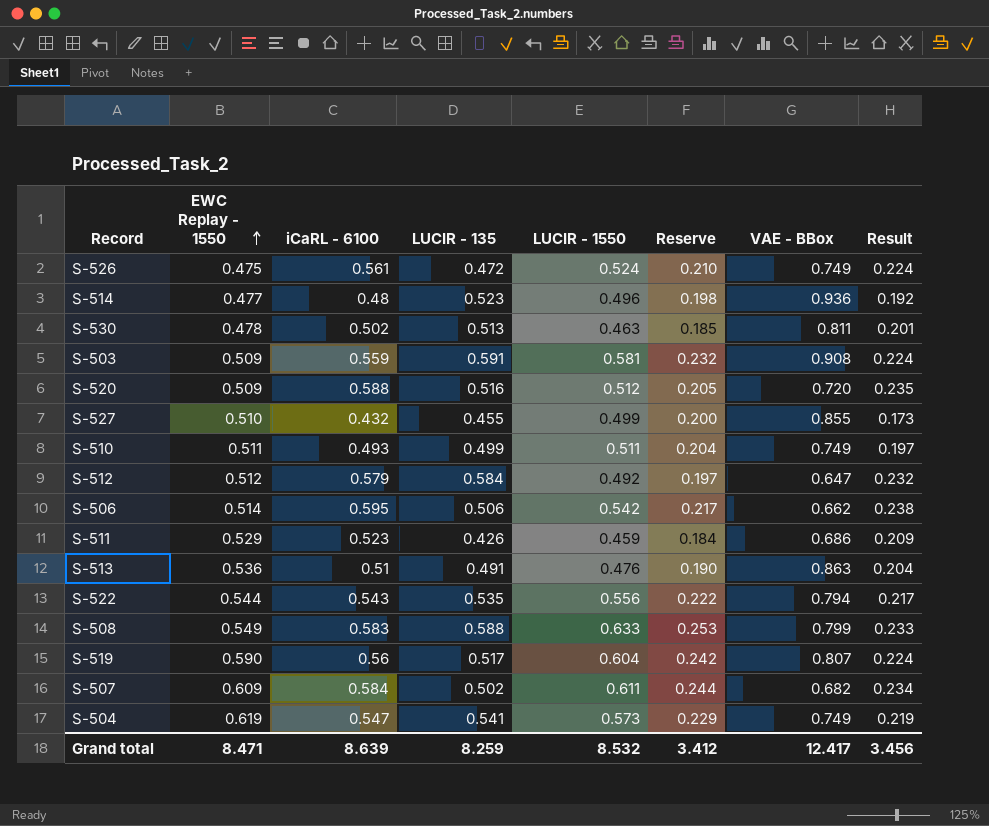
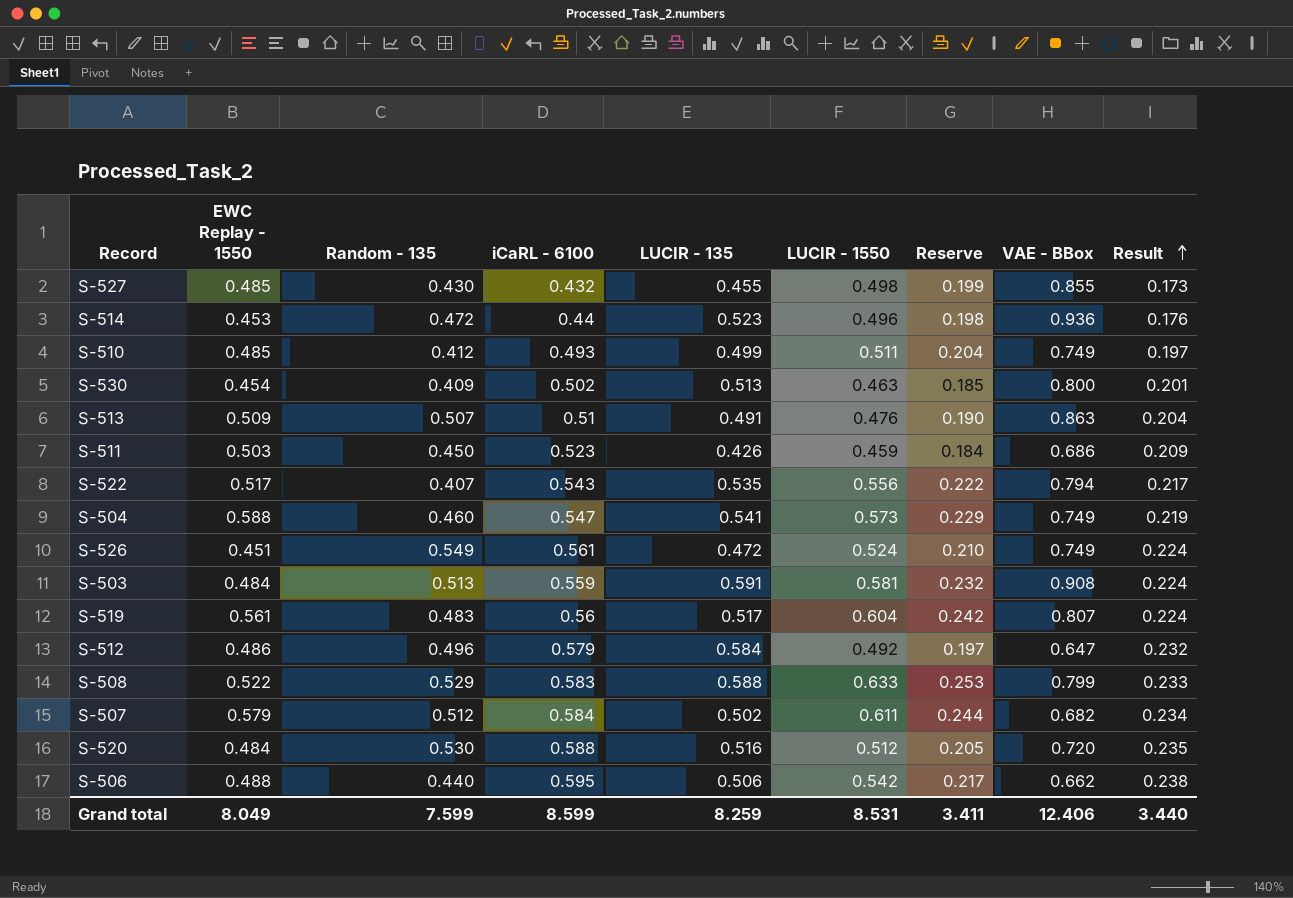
row order: EWC Replay - 1550 ascending -> Result ascending
column Random - 135 | position: none -> 3
S-527 | EWC Replay - 1550: 0.510 -> 0.485
S-527 | LUCIR - 1550: 0.499 -> 0.498
S-527 | Reserve: 0.200 -> 0.199
S-514 | EWC Replay - 1550: 0.477 -> 0.453
S-514 | iCaRL - 6100: 0.48 -> 0.44
S-514 | Result: 0.192 -> 0.176
S-510 | EWC Replay - 1550: 0.511 -> 0.485
S-530 | EWC Replay - 1550: 0.478 -> 0.454
S-530 | VAE - BBox: 0.811 -> 0.800
S-513 | EWC Replay - 1550: 0.536 -> 0.509
S-511 | EWC Replay - 1550: 0.529 -> 0.503
S-522 | EWC Replay - 1550: 0.544 -> 0.517
S-504 | EWC Replay - 1550: 0.619 -> 0.588
S-526 | EWC Replay - 1550: 0.475 -> 0.451
S-503 | EWC Replay - 1550: 0.509 -> 0.484
S-519 | EWC Replay - 1550: 0.590 -> 0.561
S-512 | EWC Replay - 1550: 0.512 -> 0.486
S-508 | EWC Replay - 1550: 0.549 -> 0.522
S-507 | EWC Replay - 1550: 0.609 -> 0.579
S-520 | EWC Replay - 1550: 0.509 -> 0.484
S-506 | EWC Replay - 1550: 0.514 -> 0.488
Grand total | EWC Replay - 1550: 8.471 -> 8.049
Grand total | iCaRL - 6100: 8.639 -> 8.599
Grand total | LUCIR - 1550: 8.532 -> 8.531
Grand total | Reserve: 3.412 -> 3.411
Grand total | VAE - BBox: 12.417 -> 12.406
Grand total | Result: 3.456 -> 3.440

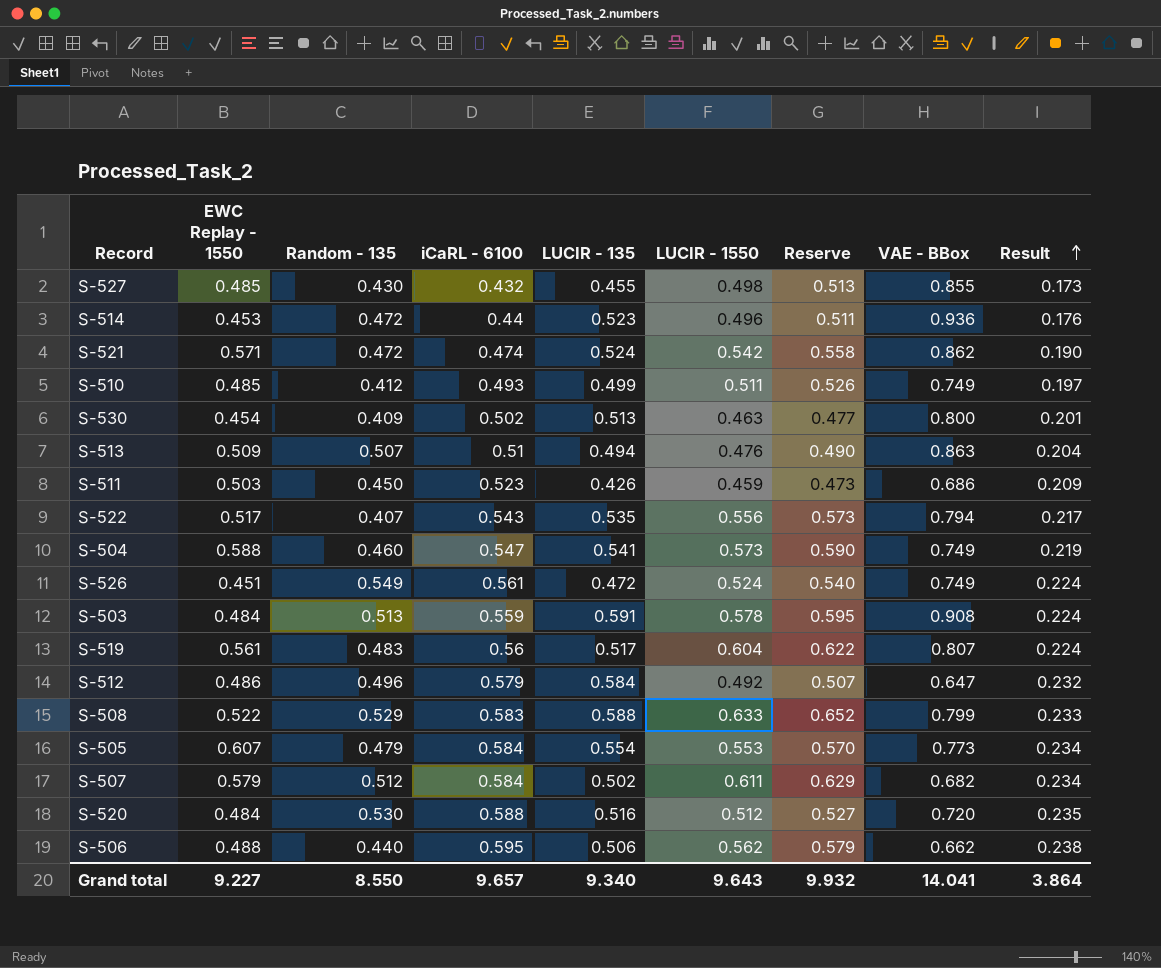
column Reserve | formula: [LUCIR - 1550] * 0.4 -> [LUCIR - 1550] * 1.03
row S-521: none -> 0.571 | 0.472 | 0.474 | 0.524 | 0.542 | 0.558 | 0.862 | 0.190
S-513 | LUCIR - 135: 0.491 -> 0.494
S-503 | LUCIR - 1550: 0.581 -> 0.578
row S-505: none -> 0.607 | 0.479 | 0.584 | 0.554 | 0.553 | 0.570 | 0.773 | 0.234
S-506 | LUCIR - 1550: 0.542 -> 0.562
Grand total | EWC Replay - 1550: 8.049 -> 9.227
Grand total | Random - 135: 7.599 -> 8.550
Grand total | iCaRL - 6100: 8.599 -> 9.657
Grand total | LUCIR - 135: 8.259 -> 9.340
Grand total | LUCIR - 1550: 8.531 -> 9.643
Grand total | Reserve: 3.411 -> 9.932
Grand total | VAE - BBox: 12.406 -> 14.041
Grand total | Result: 3.440 -> 3.864

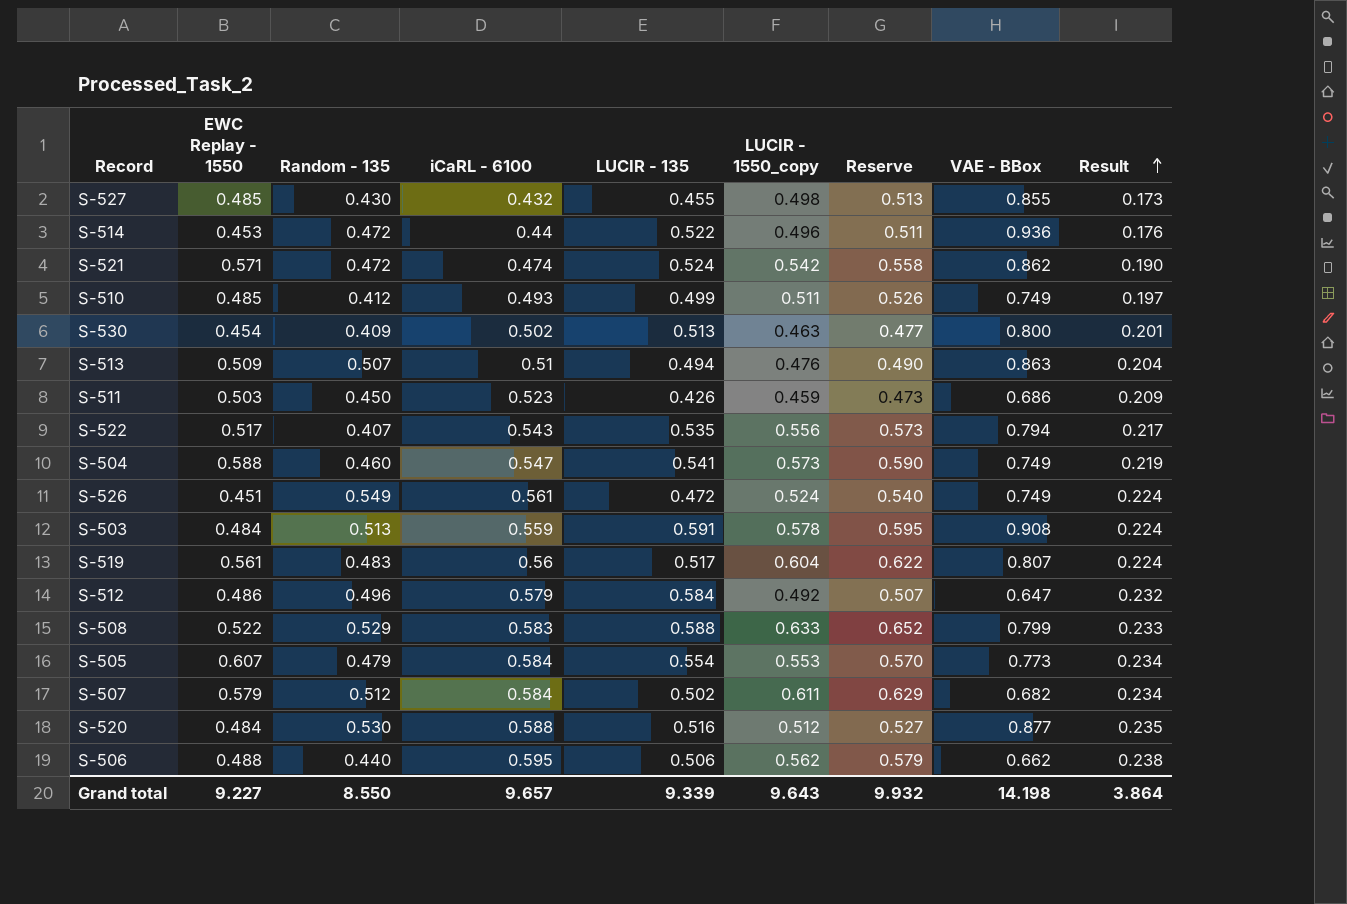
column name: LUCIR - 1550 -> LUCIR - 1550_copy
S-514 | LUCIR - 135: 0.523 -> 0.522
S-520 | VAE - BBox: 0.720 -> 0.877
Grand total | LUCIR - 135: 9.340 -> 9.339
Grand total | VAE - BBox: 14.041 -> 14.198

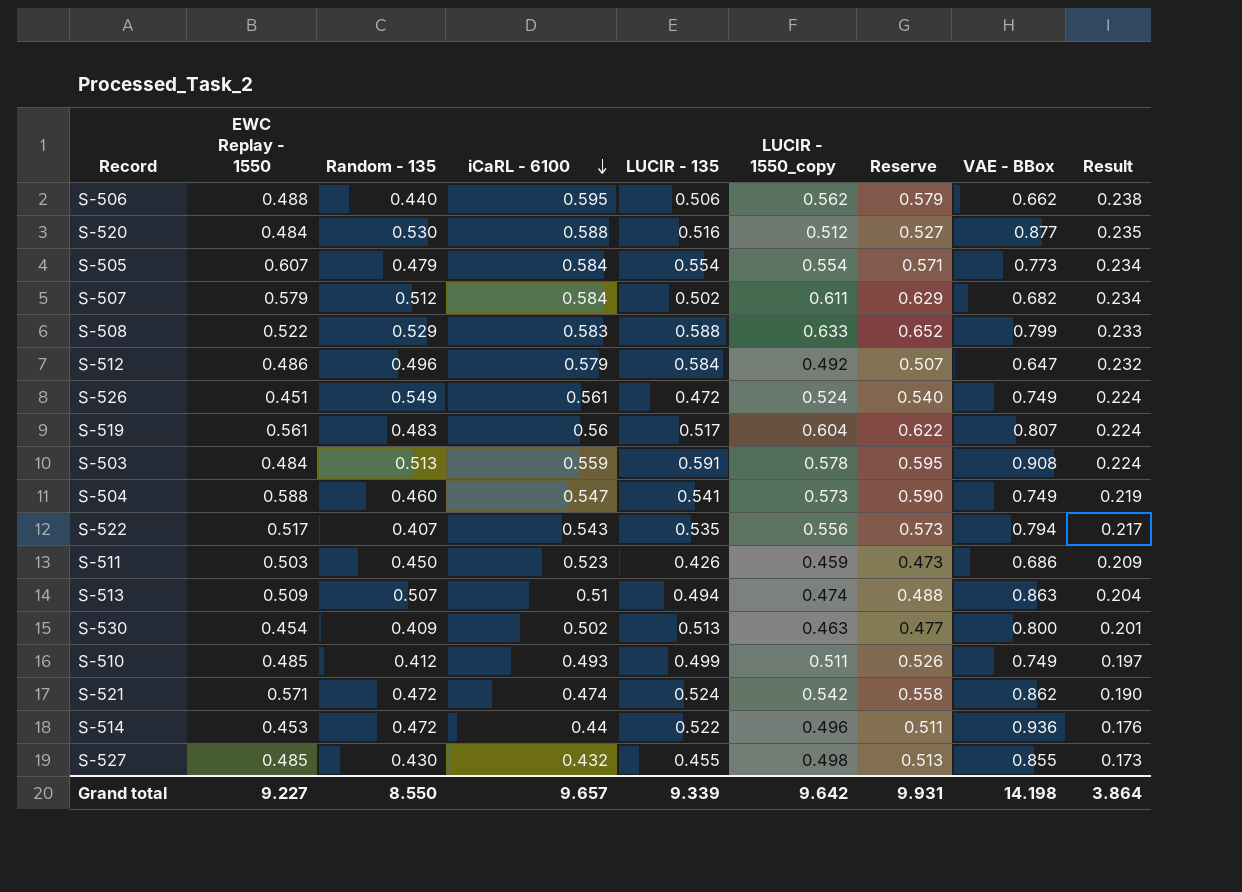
row order: Result ascending -> iCaRL - 6100 descending
S-505 | LUCIR - 1550_copy: 0.553 -> 0.554
S-505 | Reserve: 0.570 -> 0.571
S-513 | LUCIR - 1550_copy: 0.476 -> 0.474
S-513 | Reserve: 0.490 -> 0.488
Grand total | LUCIR - 1550_copy: 9.643 -> 9.642
Grand total | Reserve: 9.932 -> 9.931

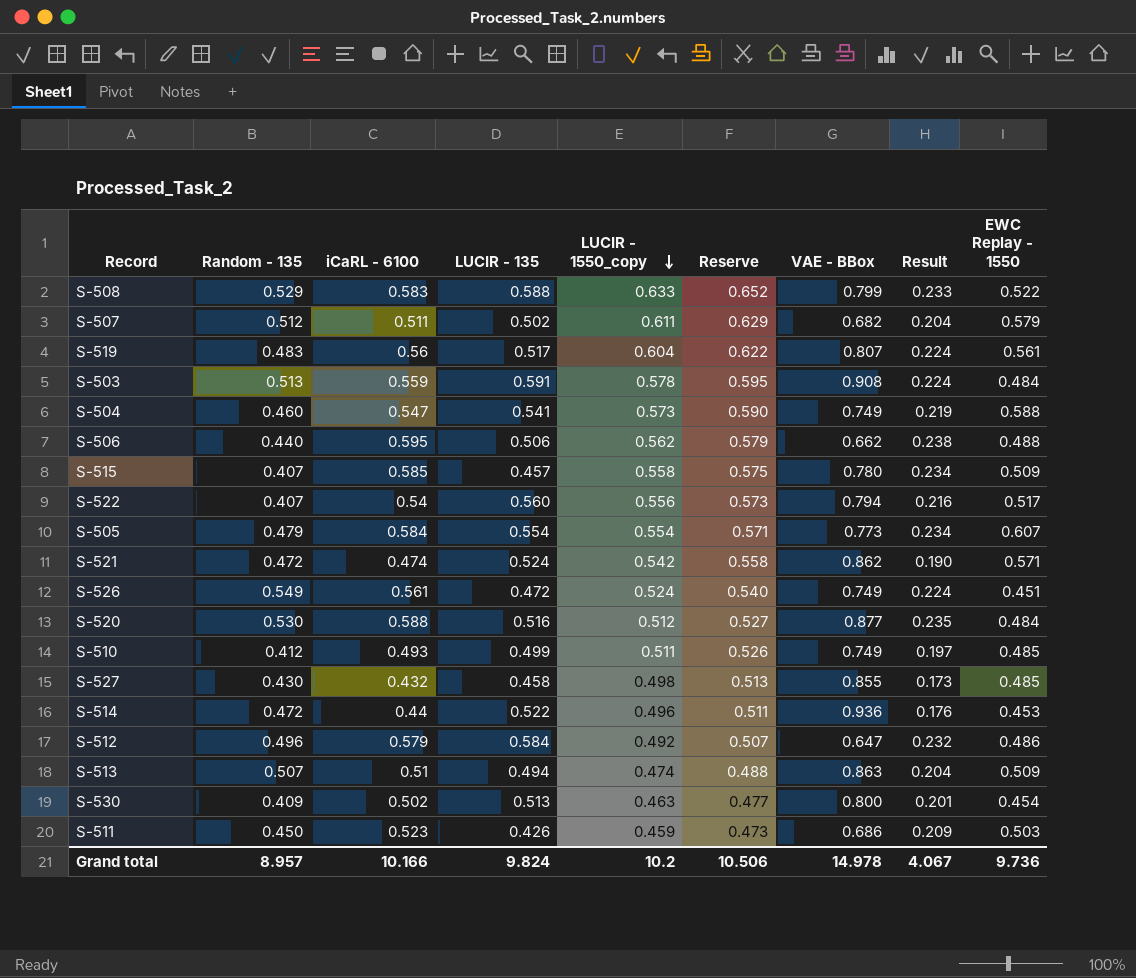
row order: iCaRL - 6100 descending -> LUCIR - 1550_copy descending
column EWC Replay - 1550 | position: 2 -> 9
S-507 | iCaRL - 6100: 0.584 -> 0.511
S-507 | Result: 0.234 -> 0.204
row S-515: none -> 0.407 | 0.585 | 0.457 | 0.558 | 0.575 | 0.780 | 0.234 | 0.509
S-522 | iCaRL - 6100: 0.543 -> 0.54
S-522 | LUCIR - 135: 0.535 -> 0.560
S-522 | Result: 0.217 -> 0.216
S-527 | LUCIR - 135: 0.455 -> 0.458
Grand total | Random - 135: 8.550 -> 8.957
Grand total | iCaRL - 6100: 9.657 -> 10.166
Grand total | LUCIR - 135: 9.339 -> 9.824
Grand total | LUCIR - 1550_copy: 9.642 -> 10.2
Grand total | Reserve: 9.931 -> 10.506
Grand total | VAE - BBox: 14.198 -> 14.978
Grand total | Result: 3.864 -> 4.067
Grand total | EWC Replay - 1550: 9.227 -> 9.736

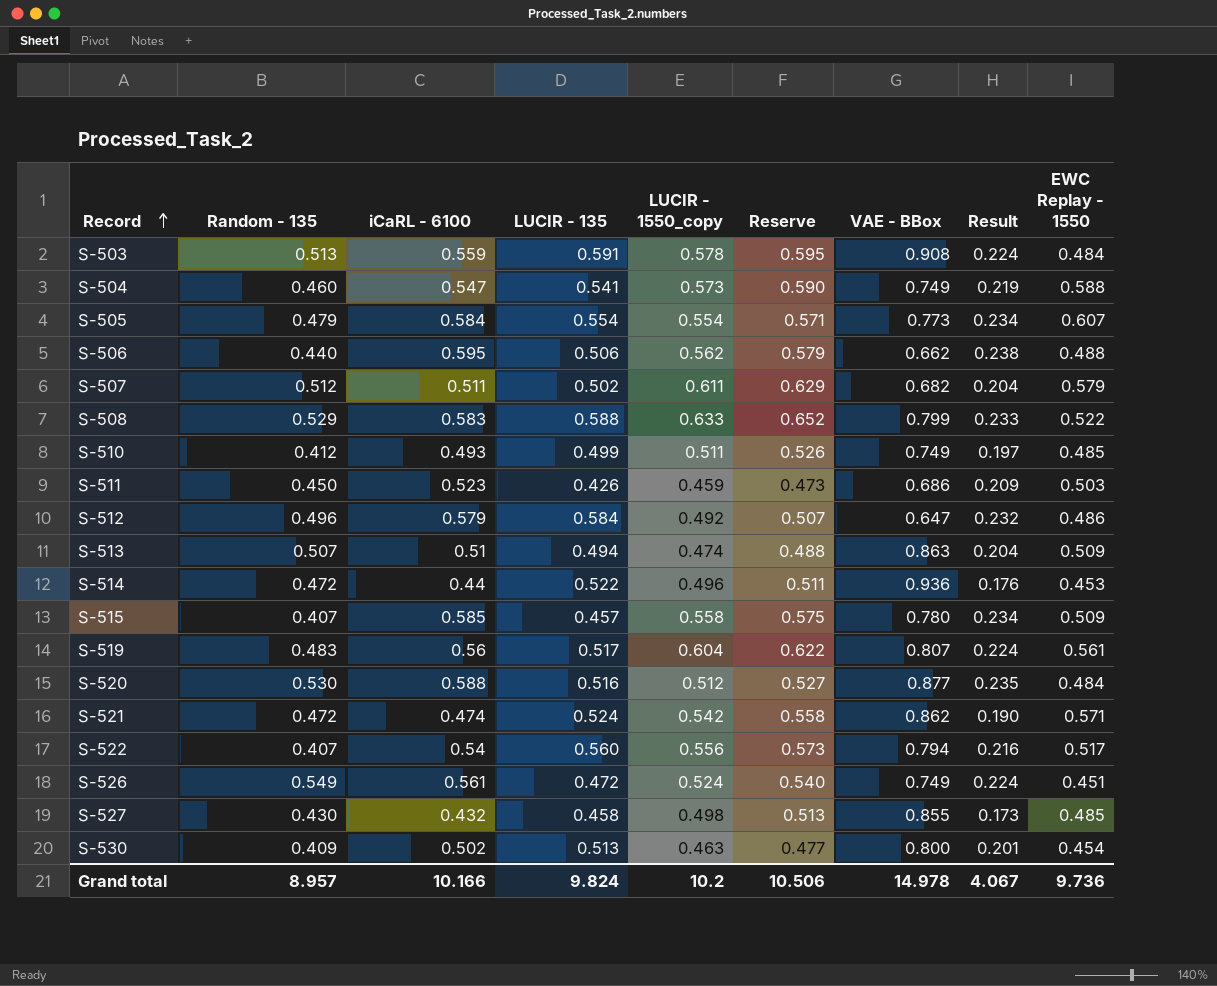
row order: LUCIR - 1550_copy descending -> Record ascending

